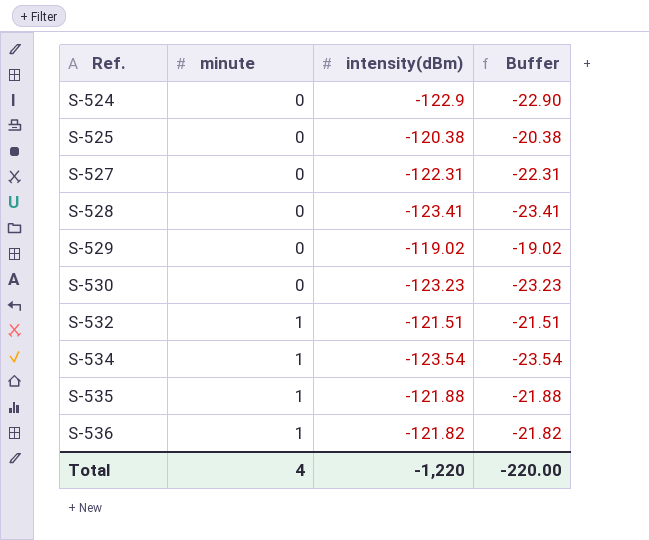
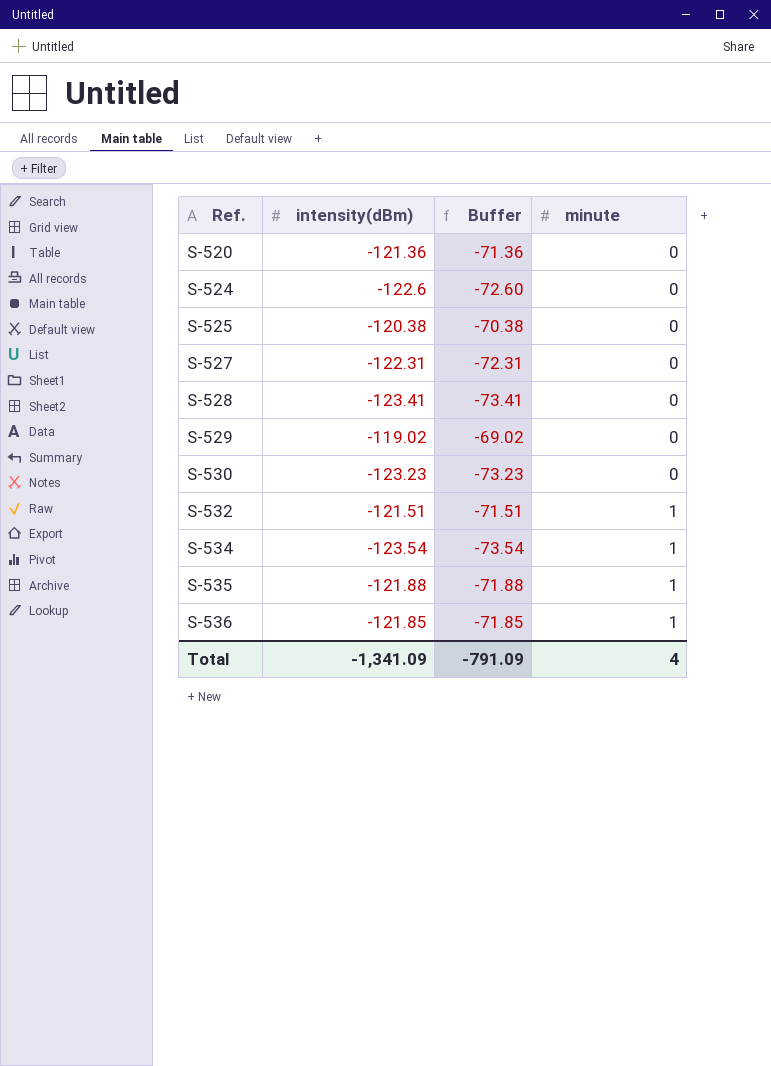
column Buffer | formula: [intensity(dBm)] + 100 -> [intensity(dBm)] + 50
column minute | position: 2 -> 4
row S-520: none -> -121.36 | -71.36 | 0
S-524 | intensity(dBm): -122.9 -> -122.6
S-536 | intensity(dBm): -121.82 -> -121.85
Total | intensity(dBm): -1,220 -> -1,341.09
Total | Buffer: -220.00 -> -791.09

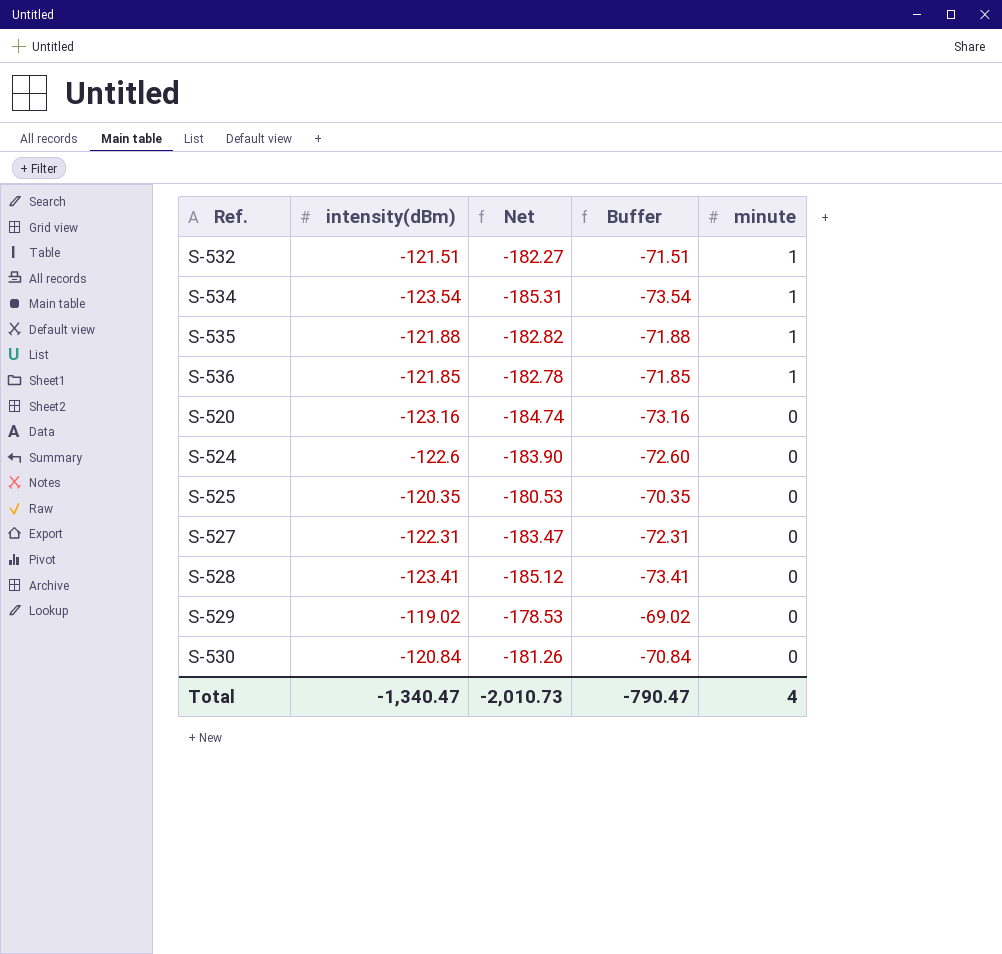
row order: Ref. ascending -> minute descending
column Net | formula: none -> [intensity(dBm)] * 1.5
S-520 | intensity(dBm): -121.36 -> -123.16
S-520 | Buffer: -71.36 -> -73.16
S-525 | intensity(dBm): -120.38 -> -120.35
S-525 | Buffer: -70.38 -> -70.35
S-530 | intensity(dBm): -123.23 -> -120.84
S-530 | Buffer: -73.23 -> -70.84
Total | intensity(dBm): -1,341.09 -> -1,340.47
Total | Buffer: -791.09 -> -790.47

